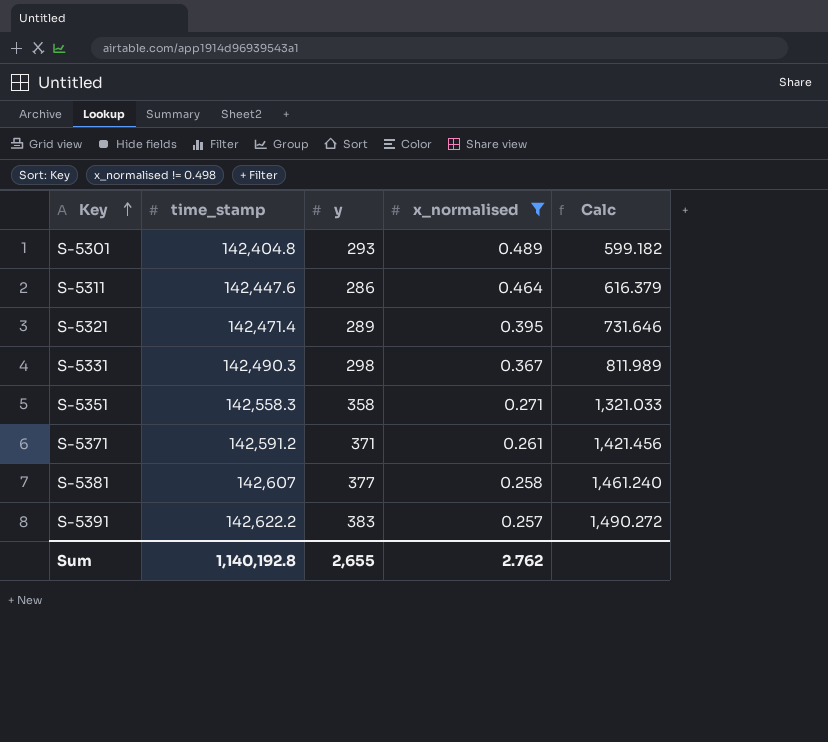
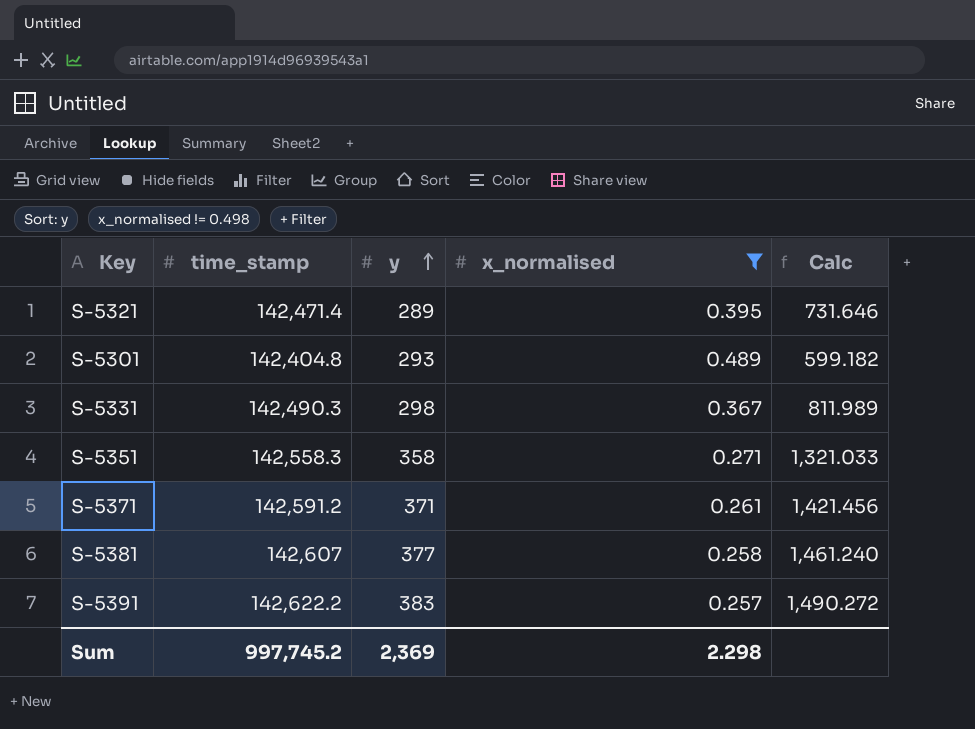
row order: Key ascending -> y ascending
row S-5311: 142,447.6 | 286 | 0.464 | 616.379 -> none
Sum | time_stamp: 1,140,192.8 -> 997,745.2
Sum | y: 2,655 -> 2,369
Sum | x_normalised: 2.762 -> 2.298

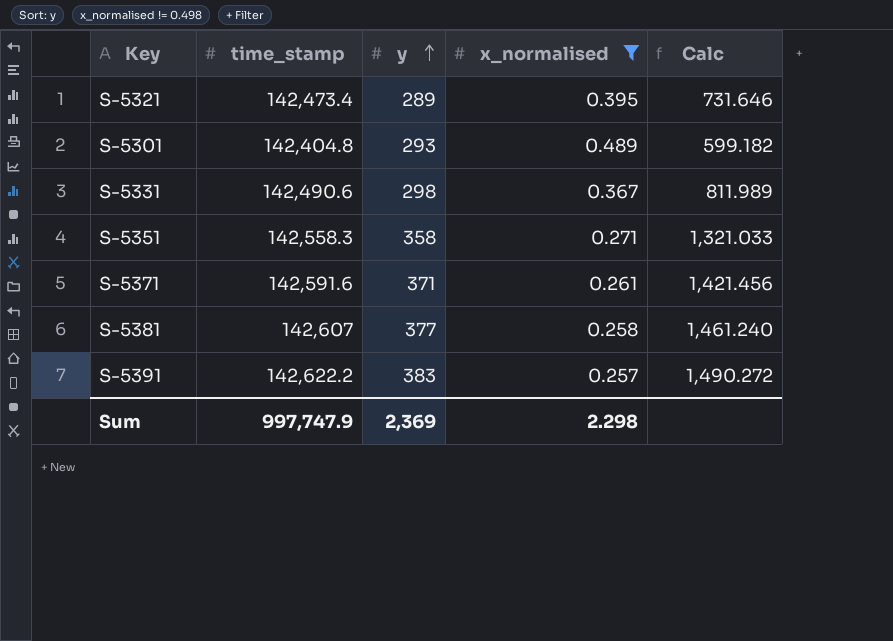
S-5321 | time_stamp: 142,471.4 -> 142,473.4
S-5331 | time_stamp: 142,490.3 -> 142,490.6
S-5371 | time_stamp: 142,591.2 -> 142,591.6
Sum | time_stamp: 997,745.2 -> 997,747.9

